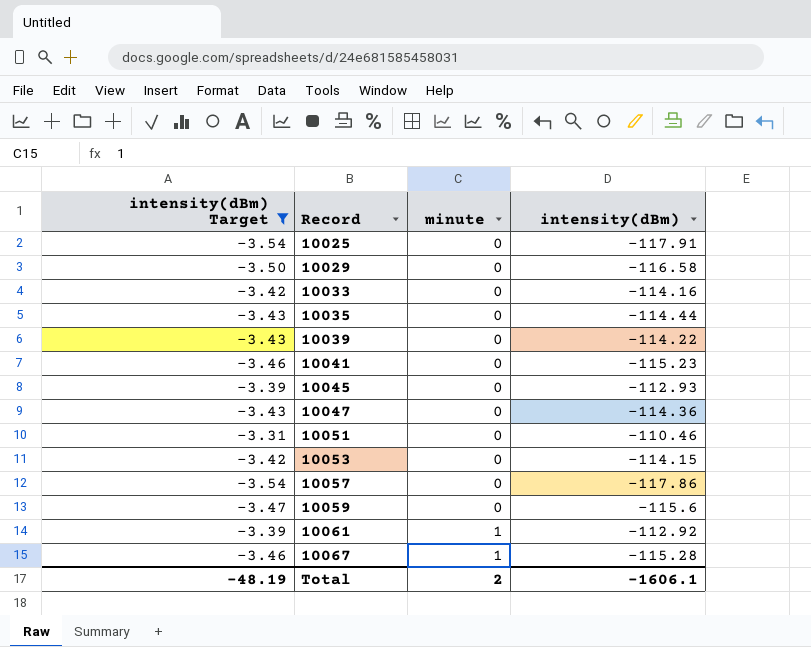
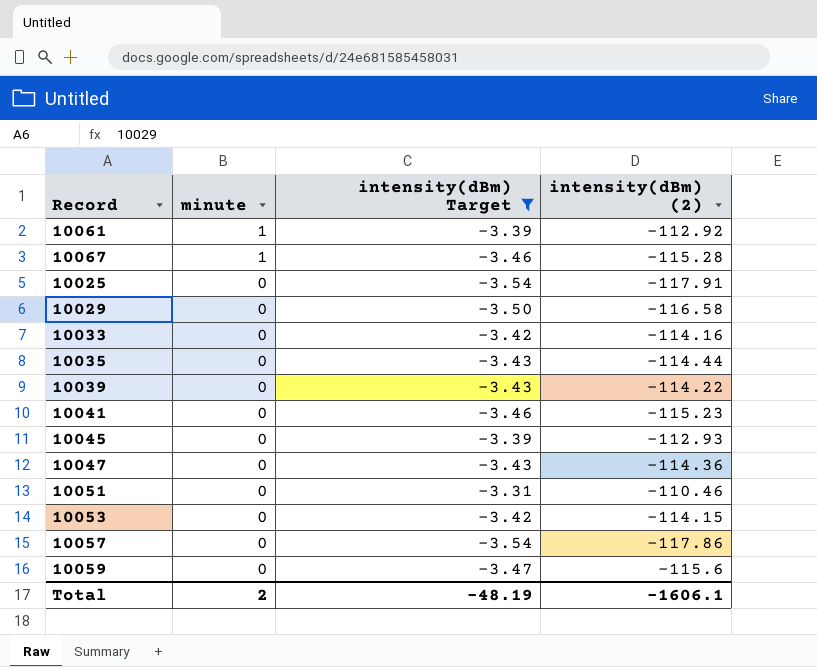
row order: Record ascending -> minute descending
column intensity(dBm) Target | position: 1 -> 3
column name: intensity(dBm) -> intensity(dBm) (2)

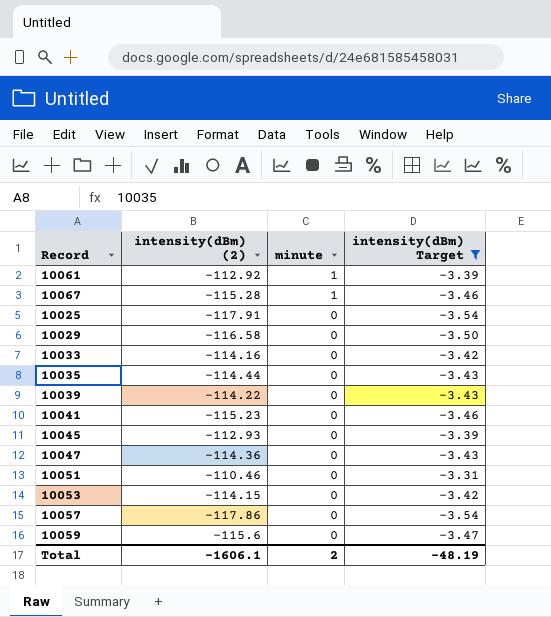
column intensity(dBm) (2) | position: 4 -> 2

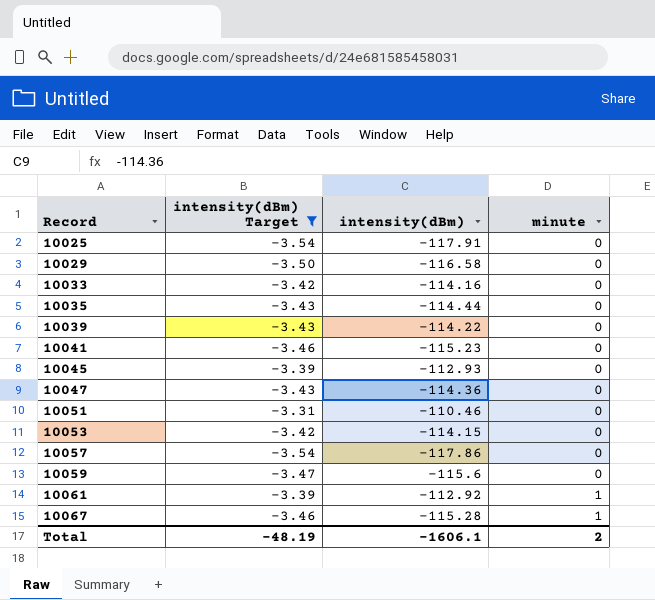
row order: minute descending -> Record ascending
column intensity(dBm) Target | position: 4 -> 2
column name: intensity(dBm) (2) -> intensity(dBm)

